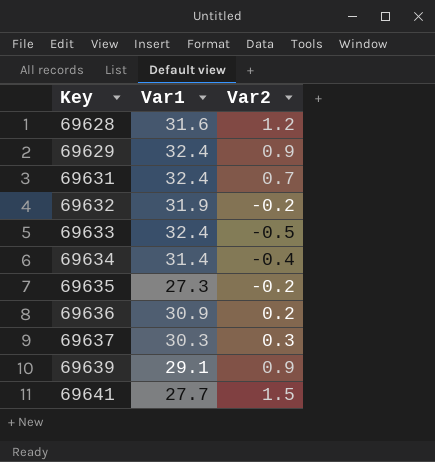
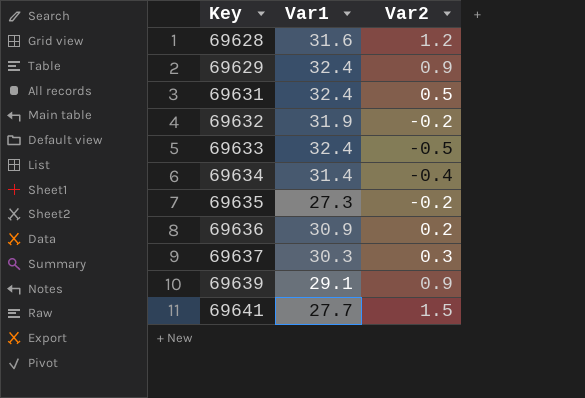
69631 | Var2: 0.7 -> 0.5

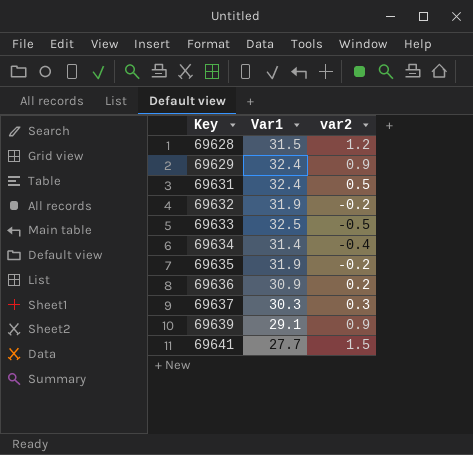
column name: Var2 -> var2
69628 | Var1: 31.6 -> 31.5
69633 | Var1: 32.4 -> 32.5
69635 | Var1: 27.3 -> 31.9

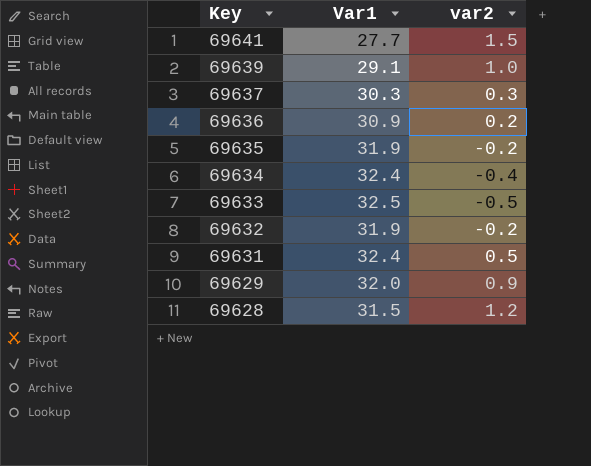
row order: Key ascending -> Key descending
69639 | var2: 0.9 -> 1.0
69634 | Var1: 31.4 -> 32.4
69629 | Var1: 32.4 -> 32.0

